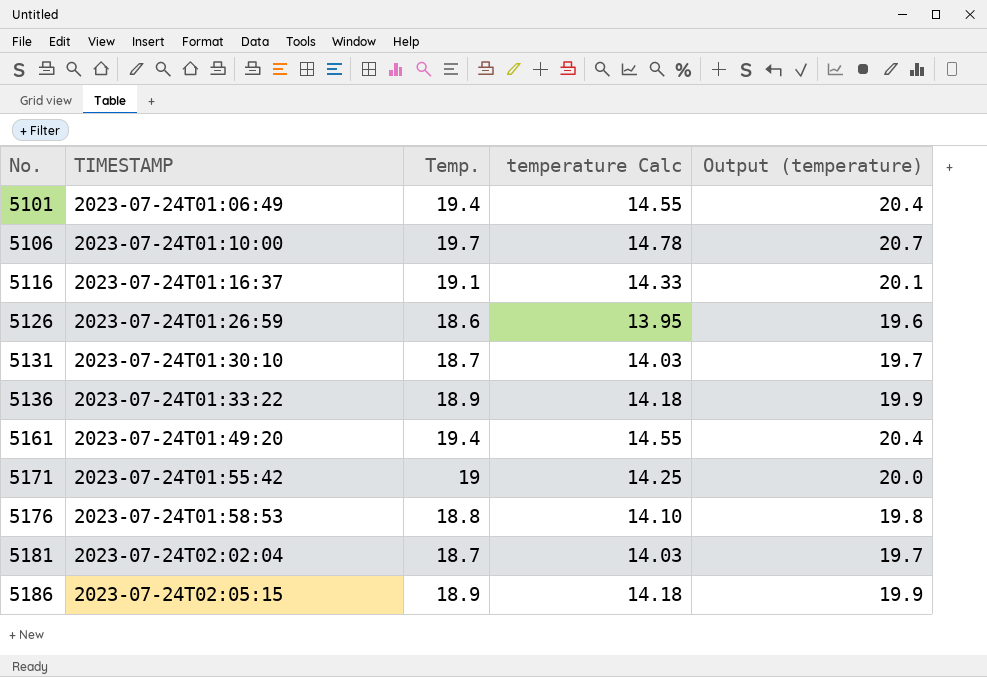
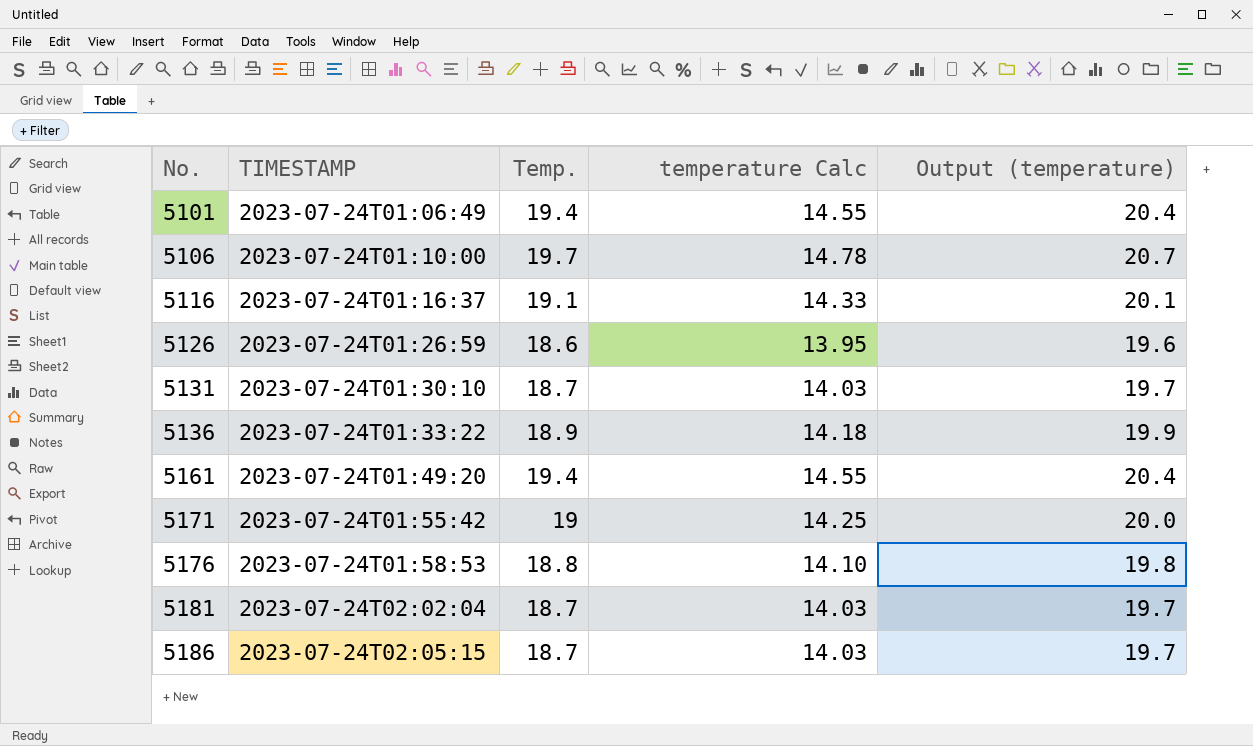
5186 | Temp.: 18.9 -> 18.7
5186 | temperature Calc: 14.18 -> 14.03
5186 | Output (temperature): 19.9 -> 19.7

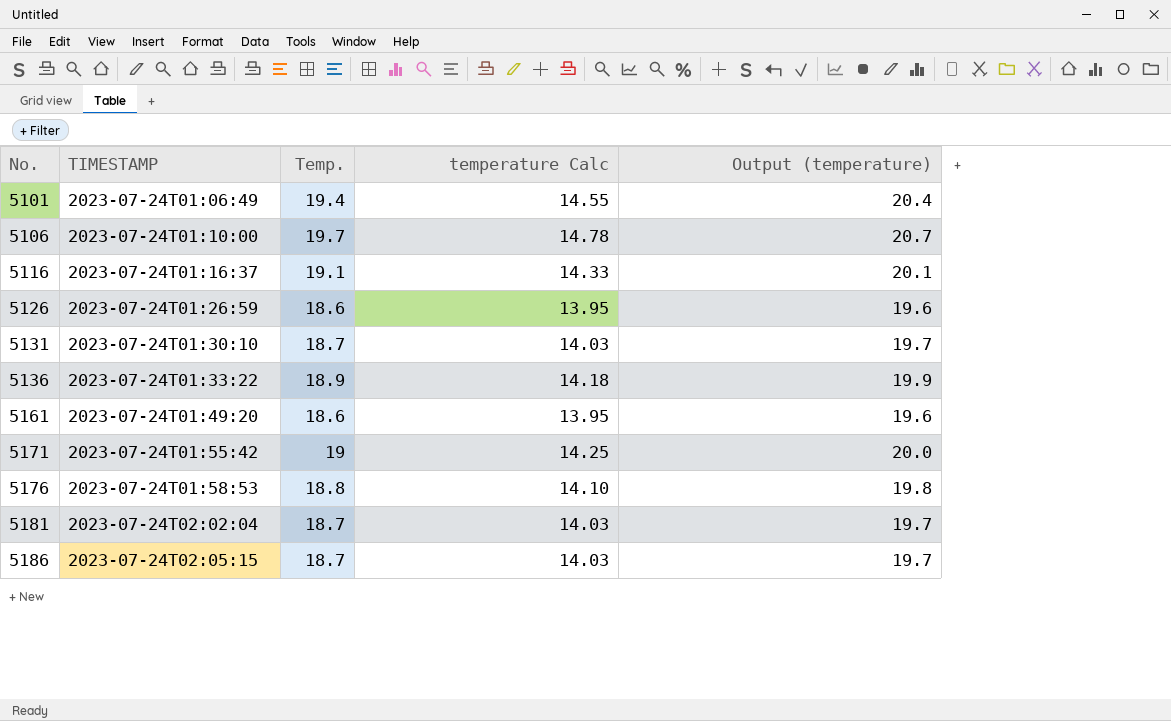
5161 | Temp.: 19.4 -> 18.6
5161 | temperature Calc: 14.55 -> 13.95
5161 | Output (temperature): 20.4 -> 19.6

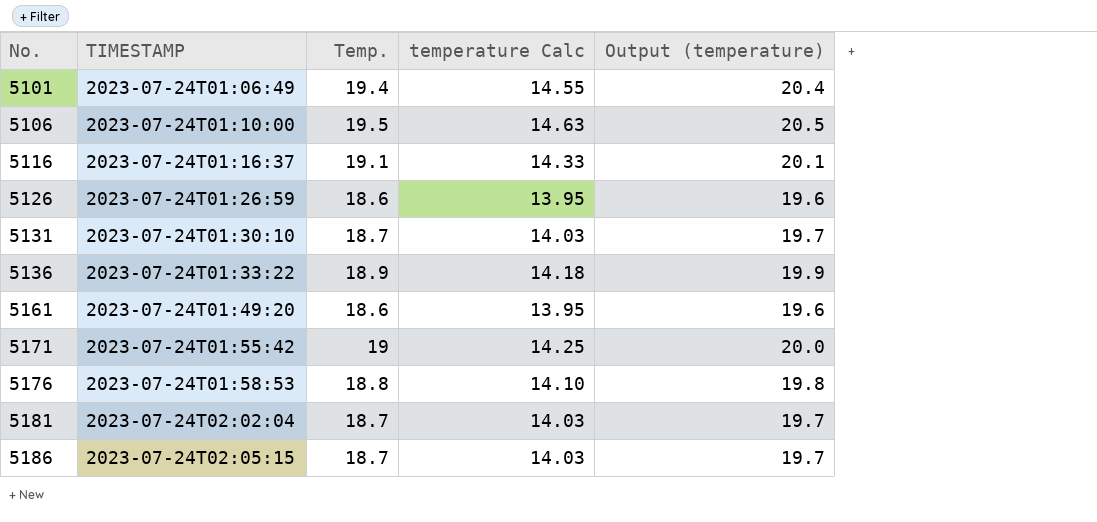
5106 | Temp.: 19.7 -> 19.5
5106 | temperature Calc: 14.78 -> 14.63
5106 | Output (temperature): 20.7 -> 20.5

